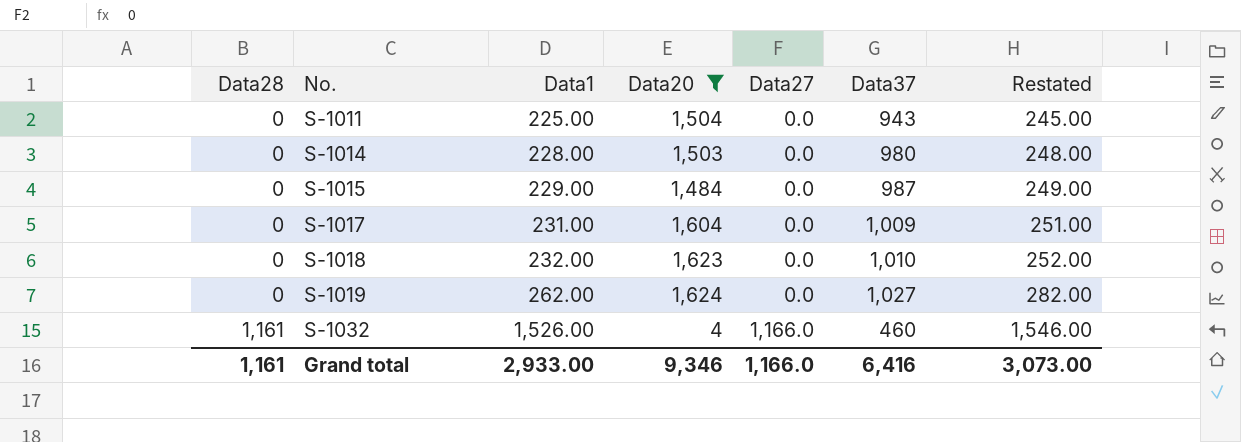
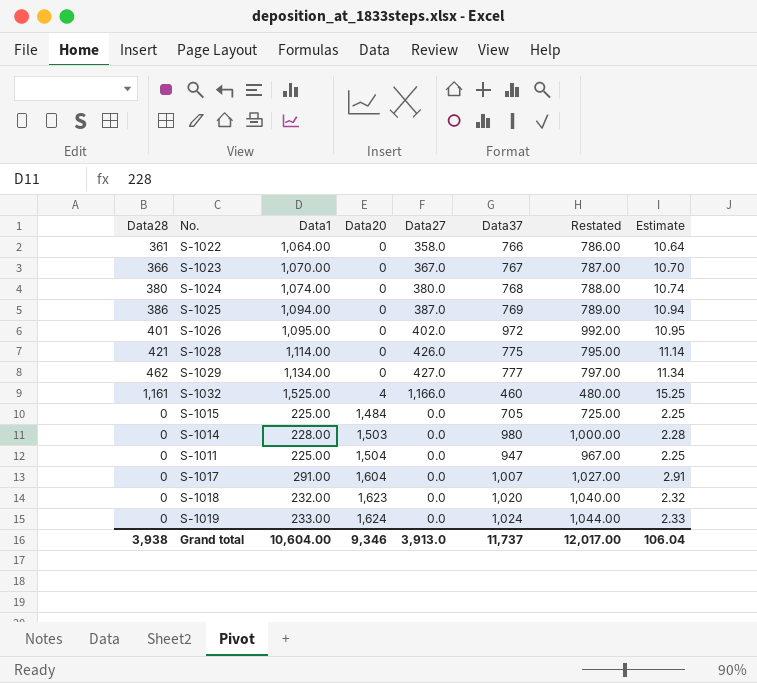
filter: Data20 != 0 -> none
row order: Data28 ascending -> Data20 ascending
column Restated | formula: [Data1] + 20 -> [Data37] + 20
column Estimate | formula: none -> [Data1] * 0.01
S-1032 | Data1: 1,526.00 -> 1,525.00
S-1015 | Data1: 229.00 -> 225.00
S-1015 | Data37: 987 -> 705
S-1011 | Data37: 943 -> 947
S-1017 | Data1: 231.00 -> 291.00
S-1017 | Data37: 1,009 -> 1,007
S-1018 | Data37: 1,010 -> 1,020
S-1019 | Data1: 262.00 -> 233.00
S-1019 | Data37: 1,027 -> 1,024
Grand total | Data28: 1,161 -> 3,938
Grand total | Data1: 2,933.00 -> 10,604.00
Grand total | Data27: 1,166.0 -> 3,913.0
Grand total | Data37: 6,416 -> 11,737
Grand total | Restated: 3,073.00 -> 12,017.00

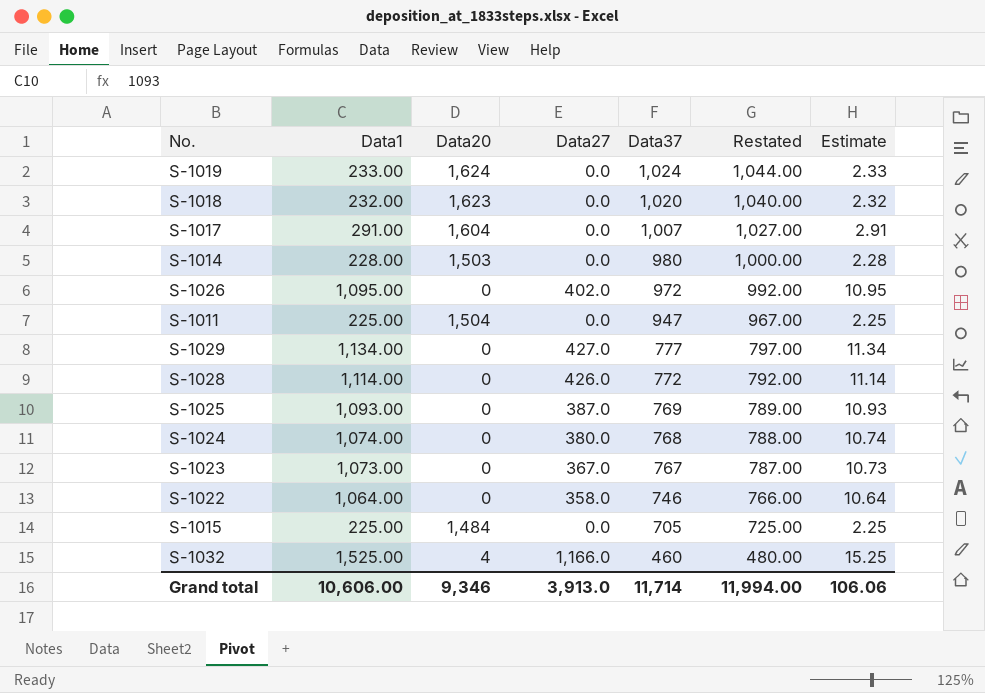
row order: Data20 ascending -> Data37 descending
column Data28 | position: 1 -> none
S-1028 | Data37: 775 -> 772
S-1028 | Restated: 795.00 -> 792.00
S-1025 | Data1: 1,094.00 -> 1,093.00
S-1025 | Estimate: 10.94 -> 10.93
S-1023 | Data1: 1,070.00 -> 1,073.00
S-1023 | Estimate: 10.70 -> 10.73
S-1022 | Data37: 766 -> 746
S-1022 | Restated: 786.00 -> 766.00
Grand total | Data1: 10,604.00 -> 10,606.00
Grand total | Data37: 11,737 -> 11,714
Grand total | Restated: 12,017.00 -> 11,994.00
Grand total | Estimate: 106.04 -> 106.06

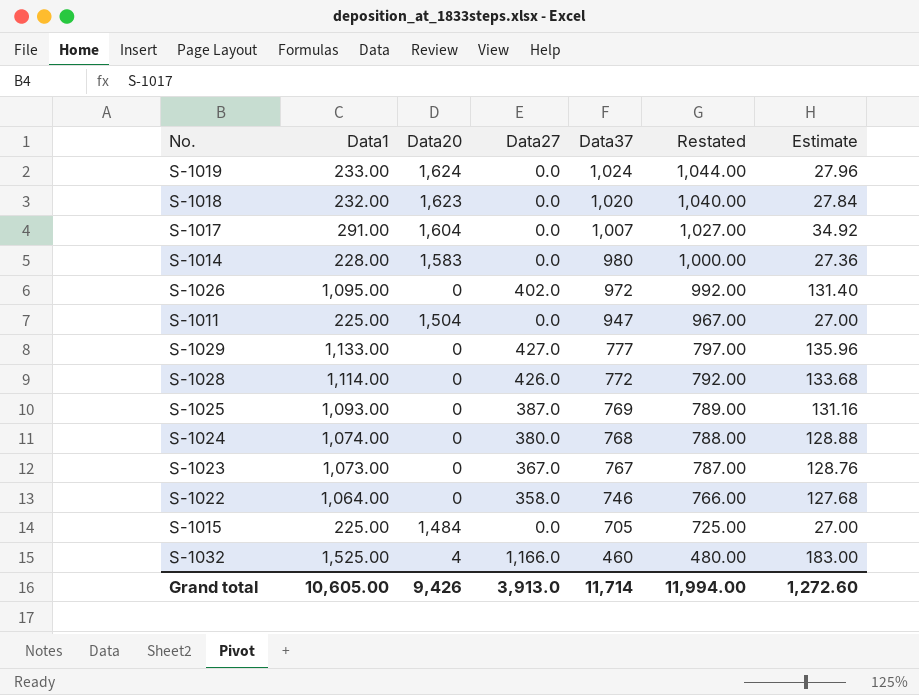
column Estimate | formula: [Data1] * 0.01 -> [Data1] * 0.12
S-1014 | Data20: 1,503 -> 1,583
S-1029 | Data1: 1,134.00 -> 1,133.00
Grand total | Data1: 10,606.00 -> 10,605.00
Grand total | Data20: 9,346 -> 9,426
Grand total | Estimate: 106.06 -> 1,272.60

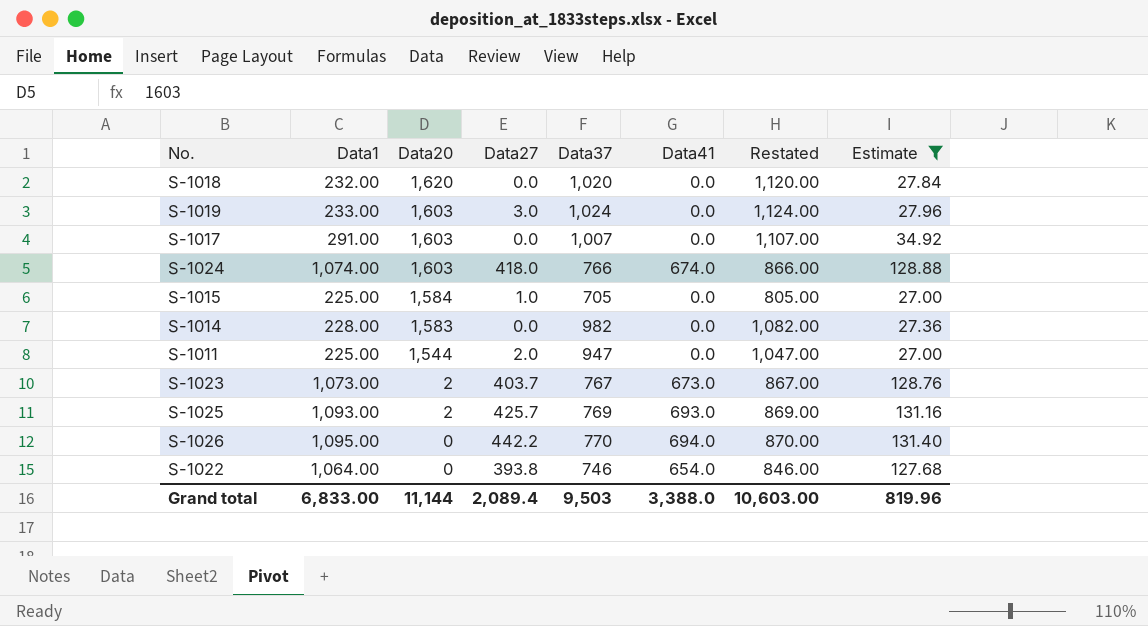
filter: none -> Estimate <= 131.40
row order: Data37 descending -> Data20 descending
column Data41 | position: none -> 6
column Restated | formula: [Data37] + 20 -> [Data37] + 100
S-1018 | Data20: 1,623 -> 1,620
S-1019 | Data20: 1,624 -> 1,603
S-1019 | Data27: 0.0 -> 3.0
S-1017 | Data20: 1,604 -> 1,603
S-1024 | Data20: 0 -> 1,603
S-1024 | Data27: 380.0 -> 418.0
S-1024 | Data37: 768 -> 766
S-1015 | Data20: 1,484 -> 1,584
S-1015 | Data27: 0.0 -> 1.0
S-1014 | Data37: 980 -> 982
S-1011 | Data20: 1,504 -> 1,544
S-1011 | Data27: 0.0 -> 2.0
S-1023 | Data20: 0 -> 2
S-1023 | Data27: 367.0 -> 403.7
S-1025 | Data20: 0 -> 2
S-1025 | Data27: 387.0 -> 425.7
S-1026 | Data27: 402.0 -> 442.2
S-1026 | Data37: 972 -> 770
S-1022 | Data27: 358.0 -> 393.8
Grand total | Data1: 10,605.00 -> 6,833.00
Grand total | Data20: 9,426 -> 11,144
Grand total | Data27: 3,913.0 -> 2,089.4
Grand total | Data37: 11,714 -> 9,503
Grand total | Restated: 11,994.00 -> 10,603.00
Grand total | Estimate: 1,272.60 -> 819.96

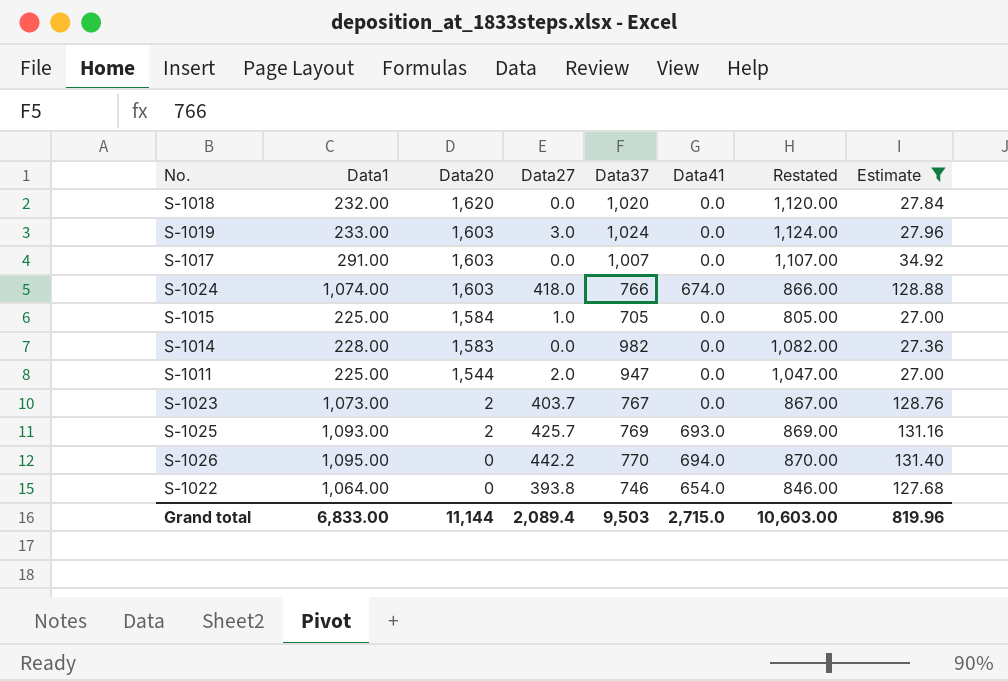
S-1023 | Data41: 673.0 -> 0.0
Grand total | Data41: 3,388.0 -> 2,715.0

